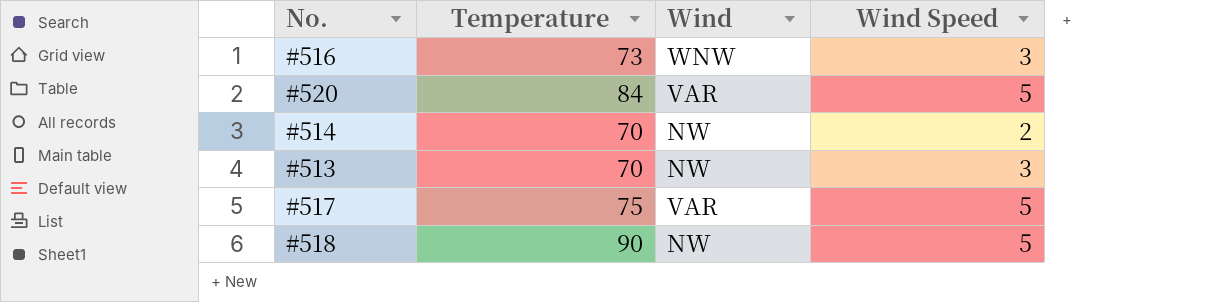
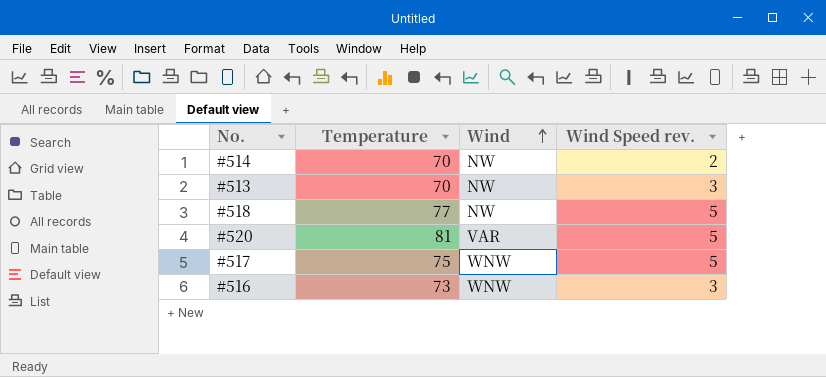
row order: none -> Wind ascending
column name: Wind Speed -> Wind Speed rev.
#518 | Temperature: 90 -> 77
#520 | Temperature: 84 -> 81
#517 | Wind: VAR -> WNW

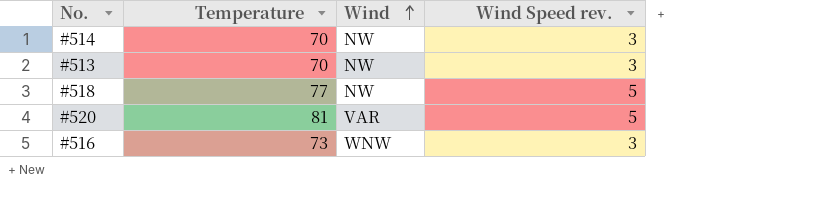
row #517: 75 | WNW | 5 -> none
#514 | Wind Speed rev.: 2 -> 3

